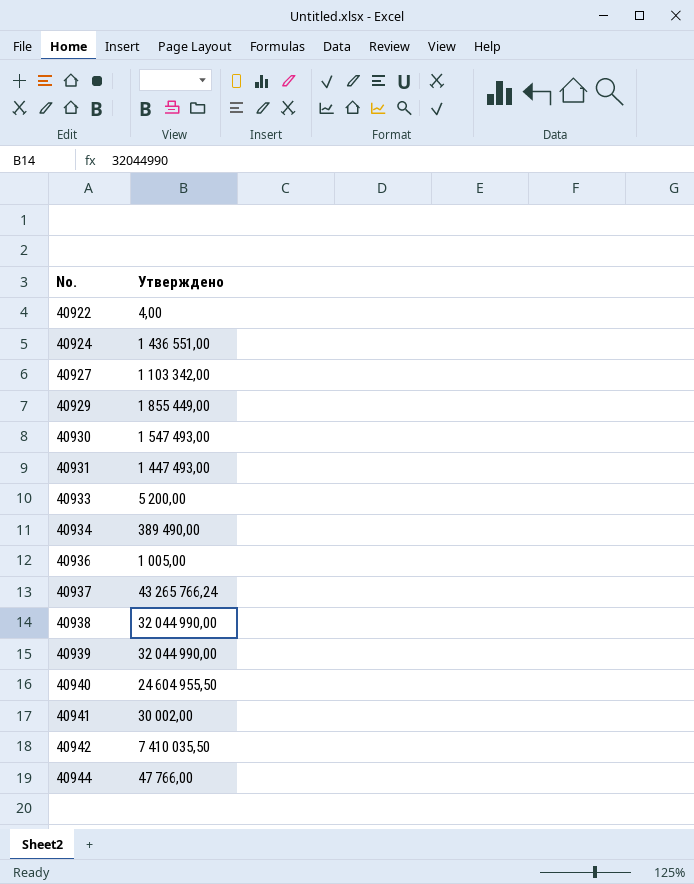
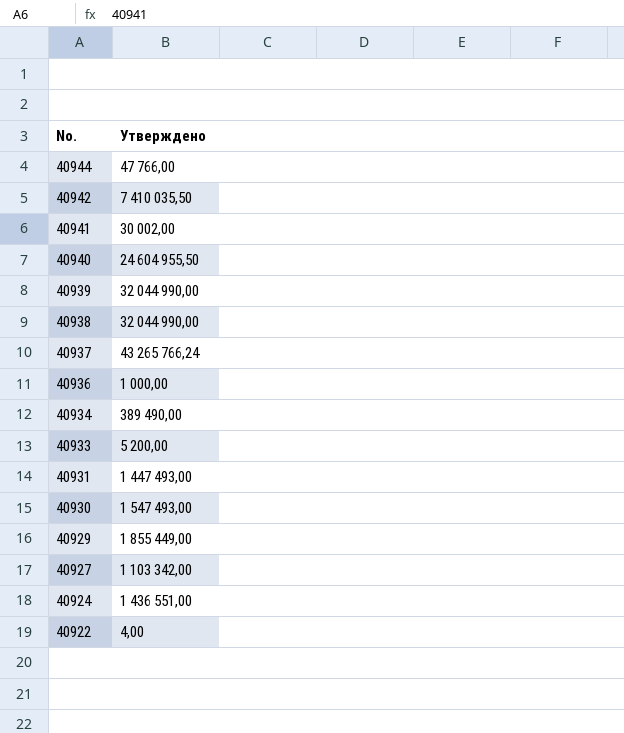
row order: No. ascending -> No. descending
40936 | Утверждено: 1 005,00 -> 1 000,00

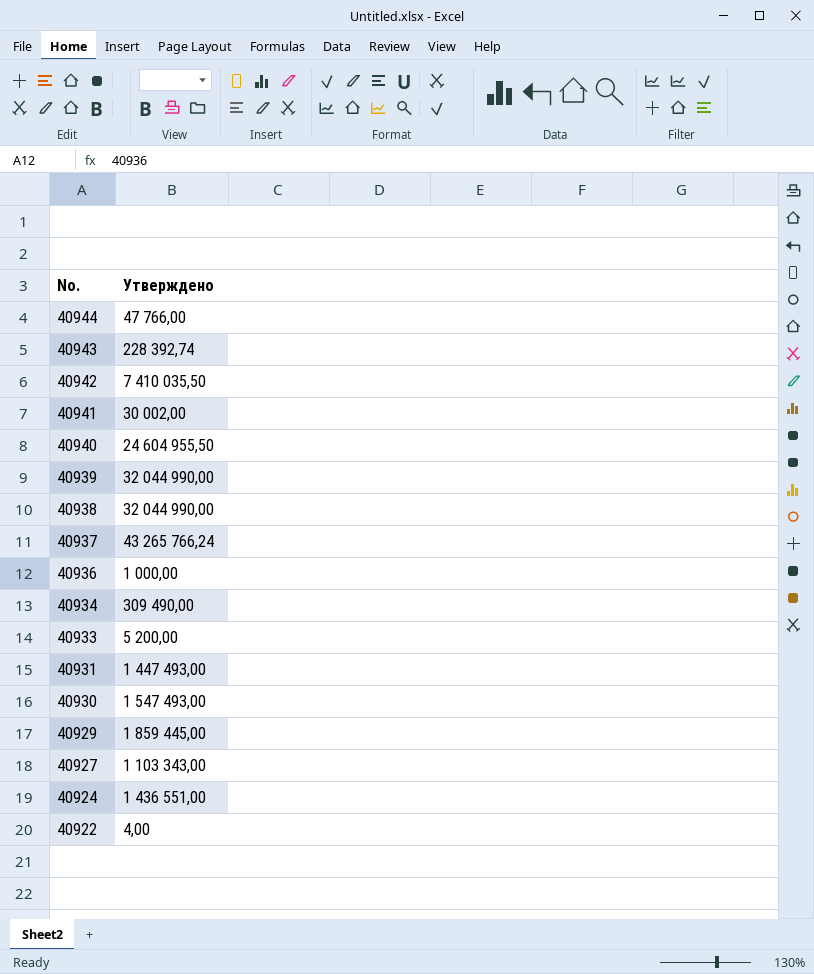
row 40943: none -> 228 392,74
40934 | Утверждено: 389 490,00 -> 309 490,00
40929 | Утверждено: 1 855 449,00 -> 1 859 445,00
40927 | Утверждено: 1 103 342,00 -> 1 103 343,00

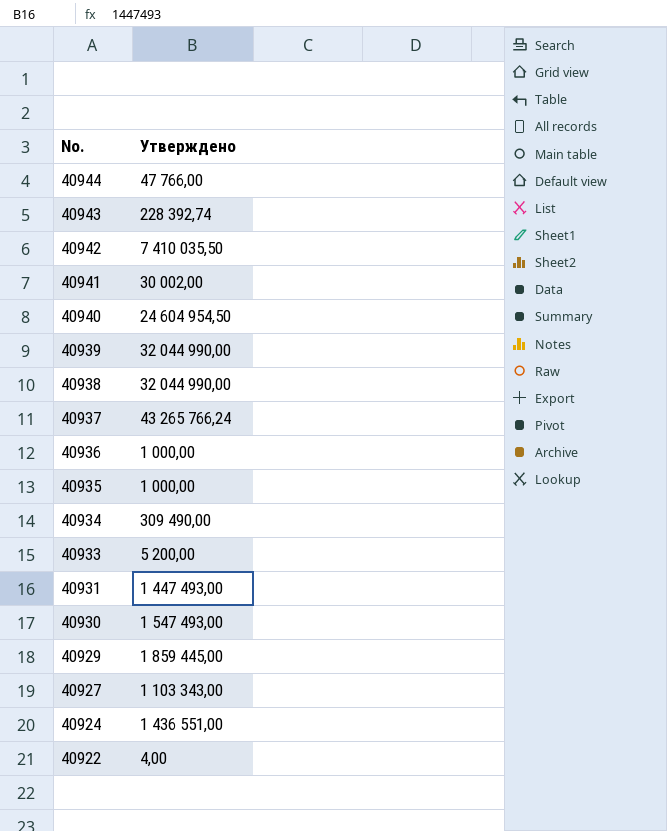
40940 | Утверждено: 24 604 955,50 -> 24 604 954,50
row 40935: none -> 1 000,00

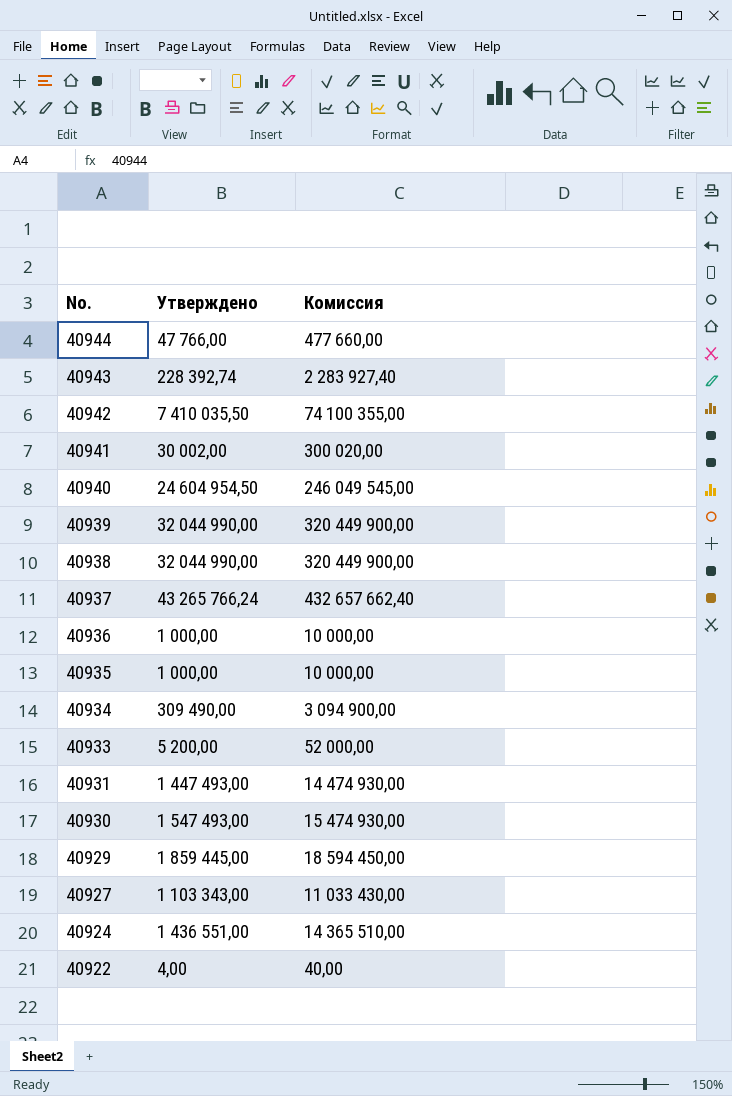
column Комиссия | formula: none -> [Утверждено] * 10

